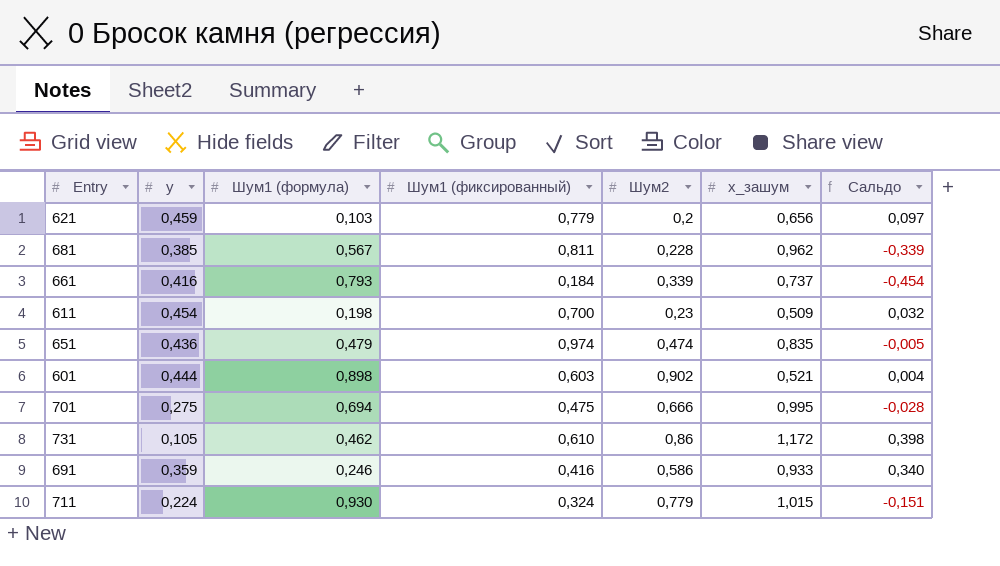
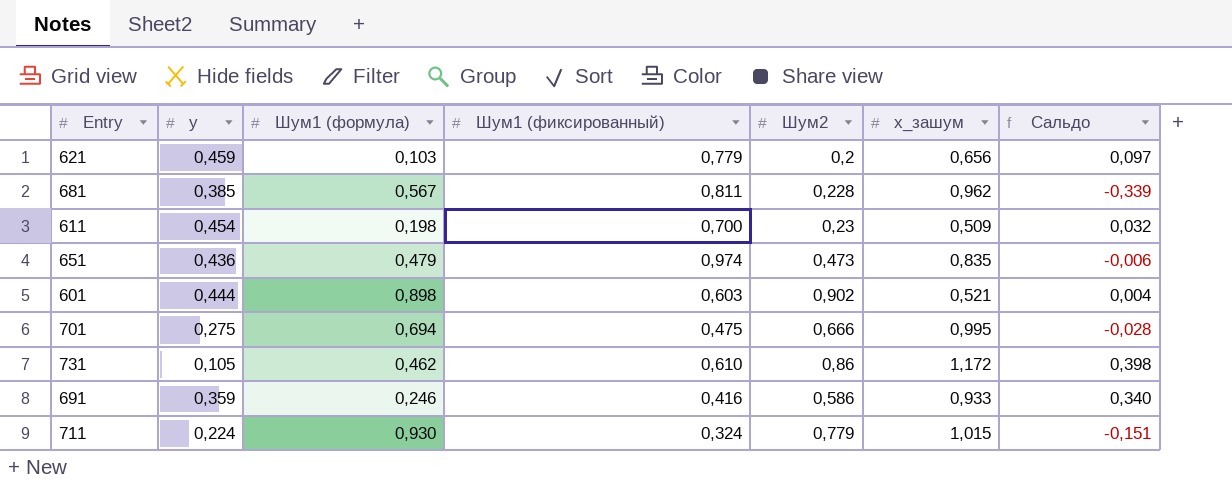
row 661: 0,416 | 0,793 | 0,184 | 0,339 | 0,737 | -0,454 -> none
651 | Шум2: 0,474 -> 0,473
651 | Сальдо: -0,005 -> -0,006

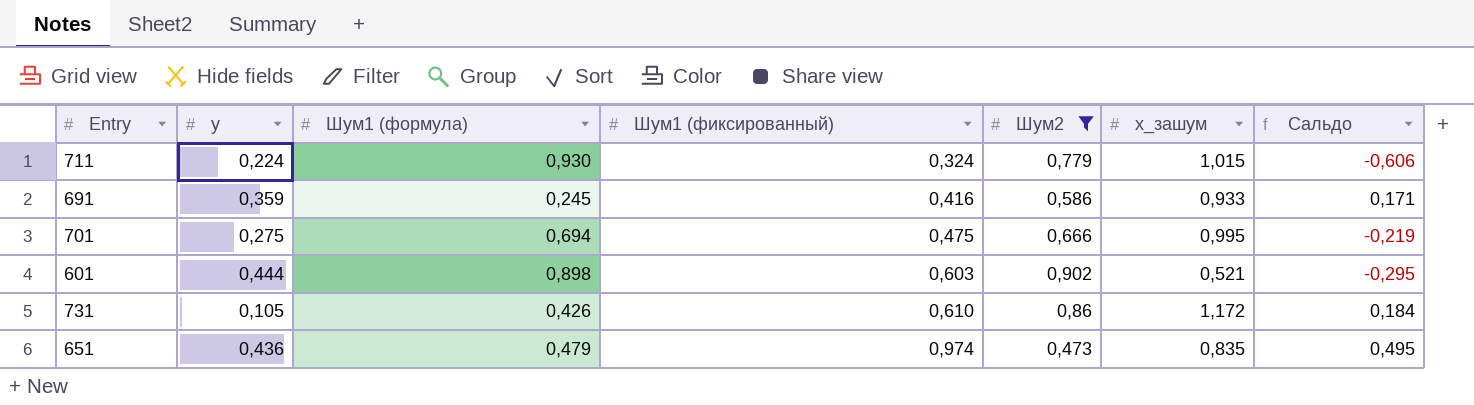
filter: none -> Шум2 >= 0,473
row order: none -> Шум1 (фиксированный) ascending
column Сальдо | formula: [Шум2] - [Шум1 (формула)] -> [Шум1 (фиксированный)] - [Шум1 (формула)]
691 | Шум1 (формула): 0,246 -> 0,245
731 | Шум1 (формула): 0,462 -> 0,426

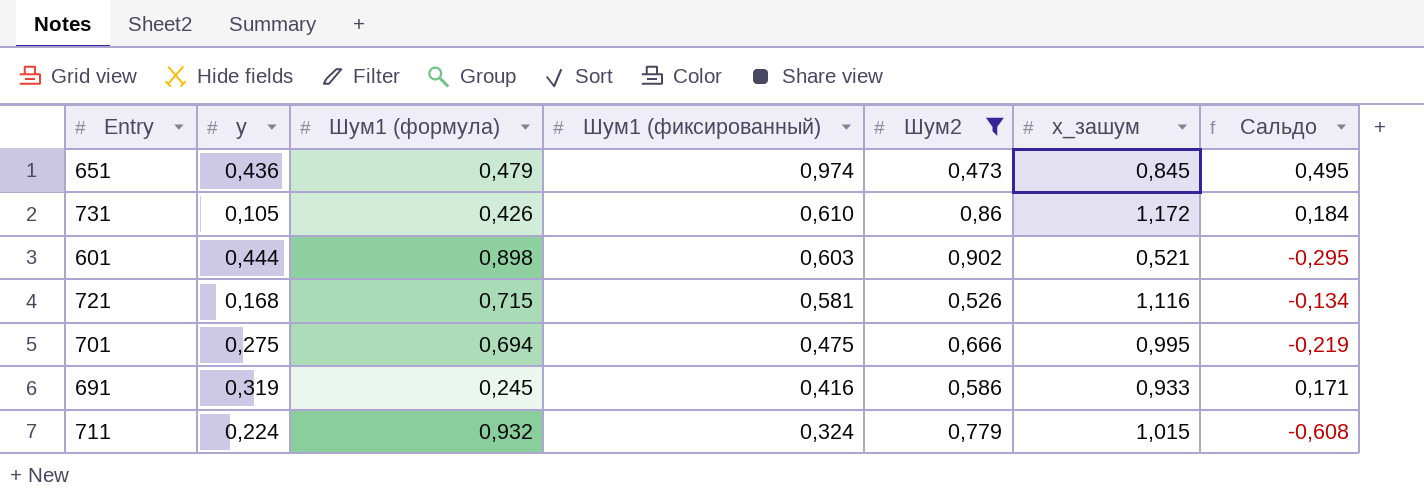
row order: Шум1 (фиксированный) ascending -> Шум1 (фиксированный) descending
651 | x_зашум: 0,835 -> 0,845
row 721: none -> 0,168 | 0,715 | 0,581 | 0,526 | 1,116 | -0,134
691 | y: 0,359 -> 0,319
711 | Шум1 (формула): 0,930 -> 0,932
711 | Сальдо: -0,606 -> -0,608

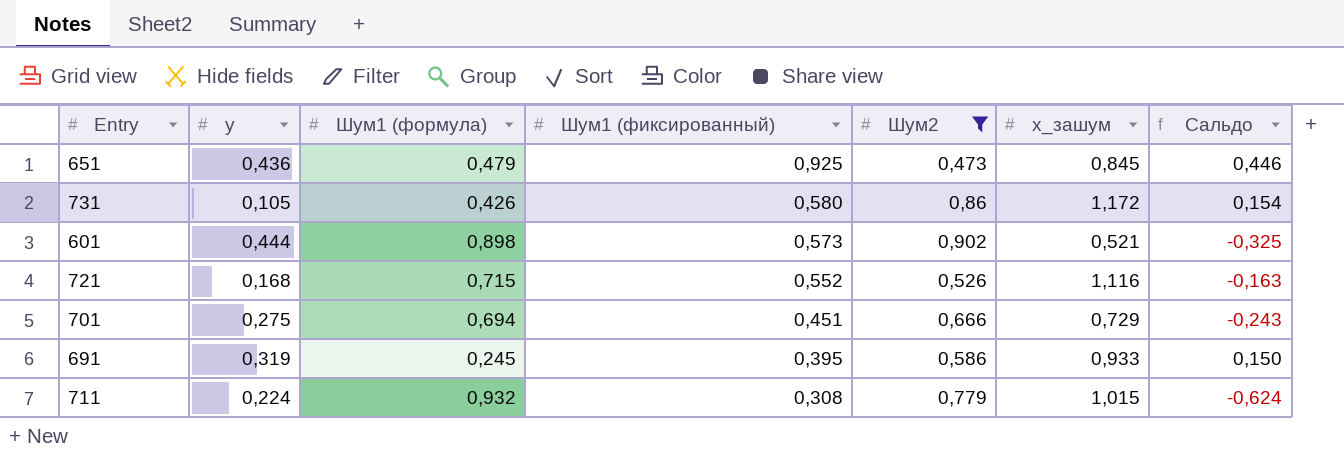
651 | Шум1 (фиксированный): 0,974 -> 0,925
651 | Сальдо: 0,495 -> 0,446
731 | Шум1 (фиксированный): 0,610 -> 0,580
731 | Сальдо: 0,184 -> 0,154
601 | Шум1 (фиксированный): 0,603 -> 0,573
601 | Сальдо: -0,295 -> -0,325
721 | Шум1 (фиксированный): 0,581 -> 0,552
721 | Сальдо: -0,134 -> -0,163
701 | Шум1 (фиксированный): 0,475 -> 0,451
701 | x_зашум: 0,995 -> 0,729
701 | Сальдо: -0,219 -> -0,243
691 | Шум1 (фиксированный): 0,416 -> 0,395
691 | Сальдо: 0,171 -> 0,150
711 | Шум1 (фиксированный): 0,324 -> 0,308
711 | Сальдо: -0,608 -> -0,624

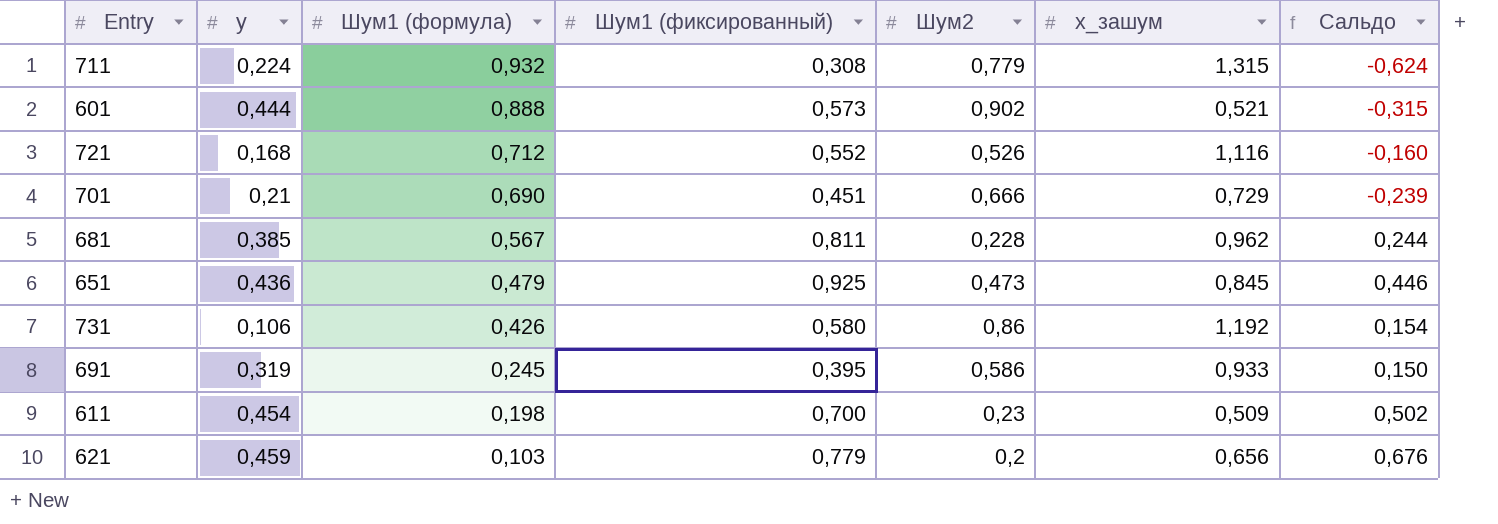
filter: Шум2 >= 0,473 -> none
row order: Шум1 (фиксированный) descending -> Шум1 (формула) descending
711 | x_зашум: 1,015 -> 1,315
601 | Шум1 (формула): 0,898 -> 0,888
601 | Сальдо: -0,325 -> -0,315
721 | Шум1 (формула): 0,715 -> 0,712
721 | Сальдо: -0,163 -> -0,160
701 | y: 0,275 -> 0,21
701 | Шум1 (формула): 0,694 -> 0,690
701 | Сальдо: -0,243 -> -0,239
731 | y: 0,105 -> 0,106
731 | x_зашум: 1,172 -> 1,192

